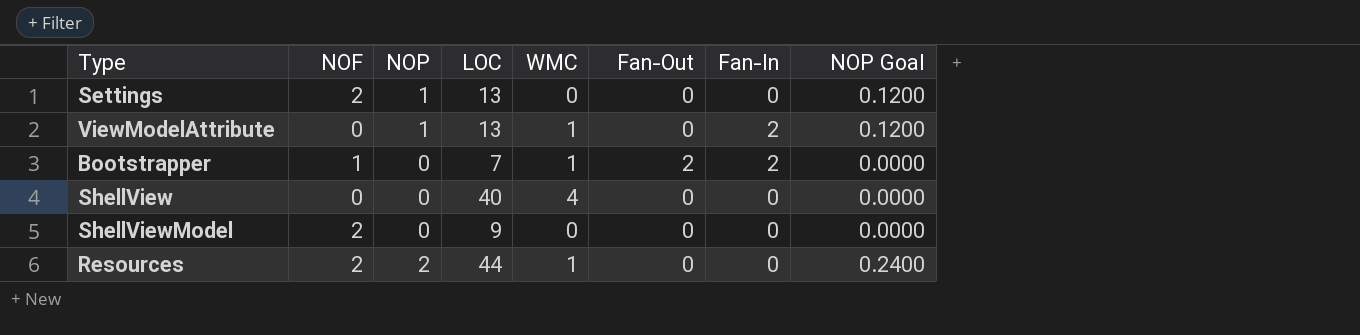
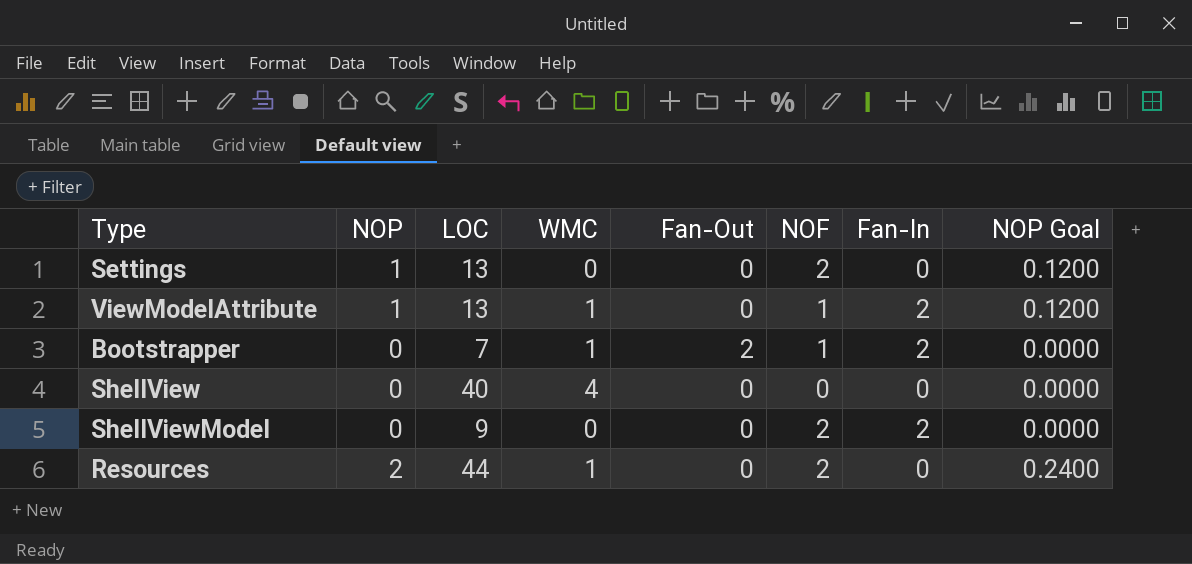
column NOF | position: 2 -> 6
ViewModelAttribute | NOF: 0 -> 1
ShellViewModel | Fan-In: 0 -> 2

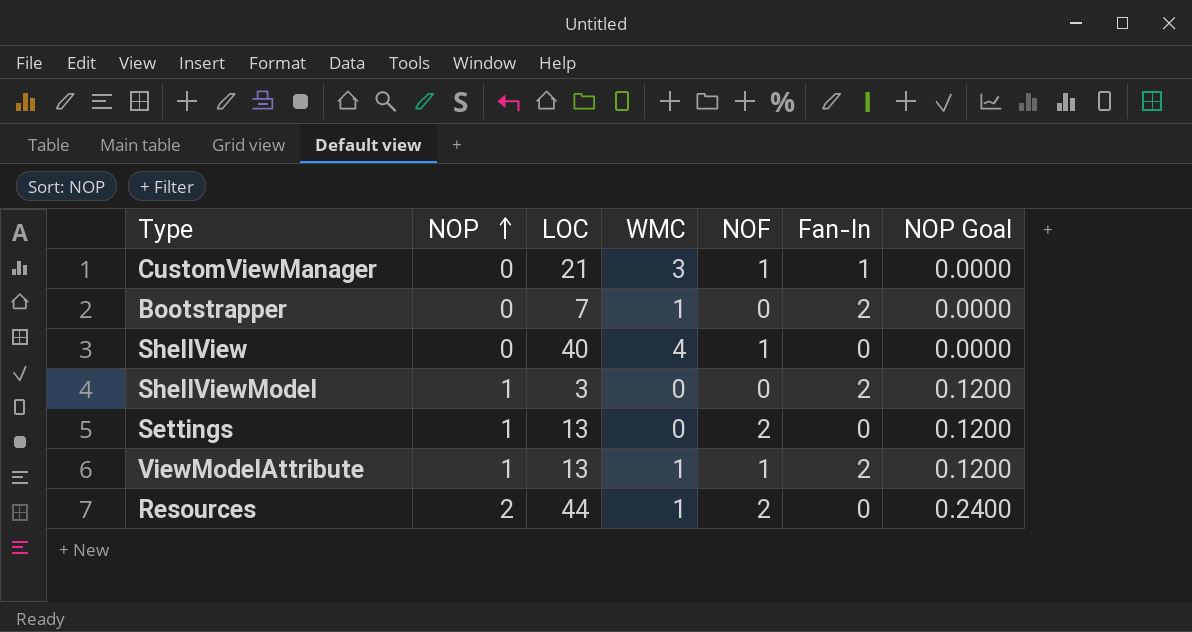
row order: none -> NOP ascending
column Fan-Out | position: 5 -> none
row CustomViewManager: none -> 0 | 21 | 3 | 1 | 1 | 0.0000
Bootstrapper | NOF: 1 -> 0
ShellView | NOF: 0 -> 1
ShellViewModel | NOP: 0 -> 1
ShellViewModel | LOC: 9 -> 3
ShellViewModel | NOF: 2 -> 0
ShellViewModel | NOP Goal: 0.0000 -> 0.1200

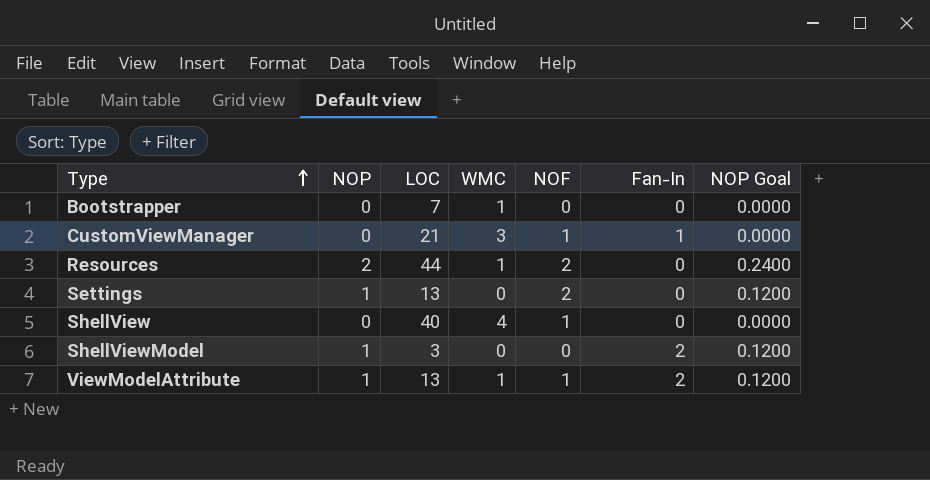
row order: NOP ascending -> Type ascending
Bootstrapper | Fan-In: 2 -> 0

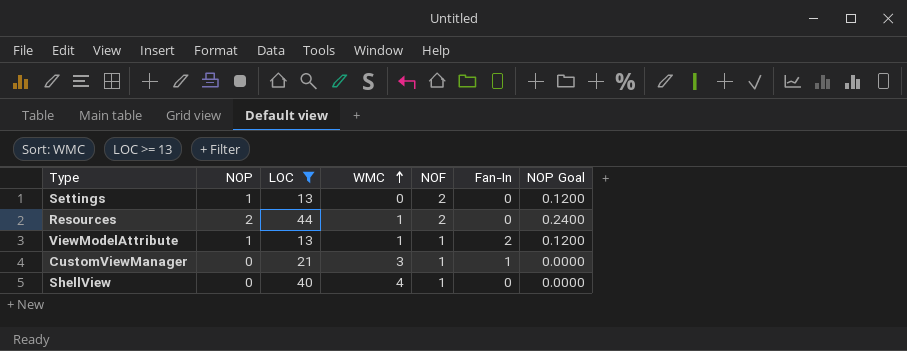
filter: none -> LOC >= 13
row order: Type ascending -> WMC ascending

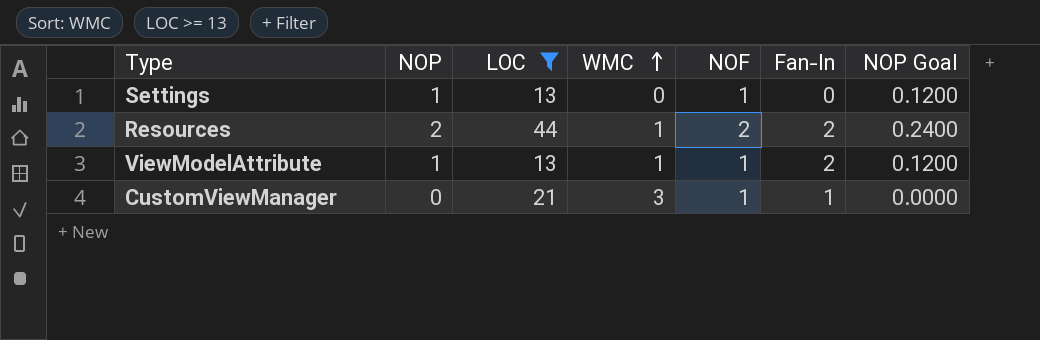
row ShellView: 0 | 40 | 4 | 1 | 0 | 0.0000 -> none
Settings | NOF: 2 -> 1
Resources | Fan-In: 0 -> 2

